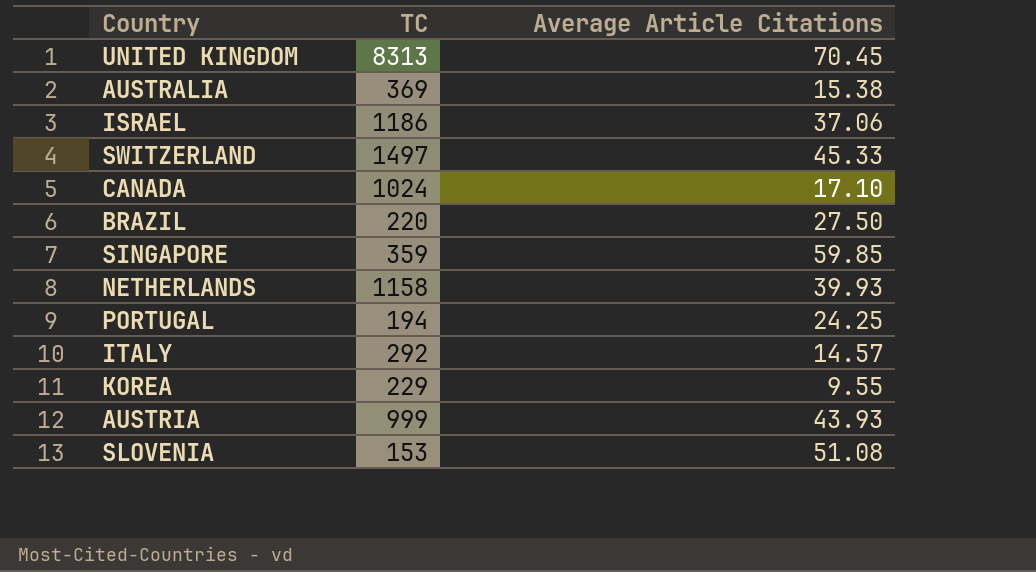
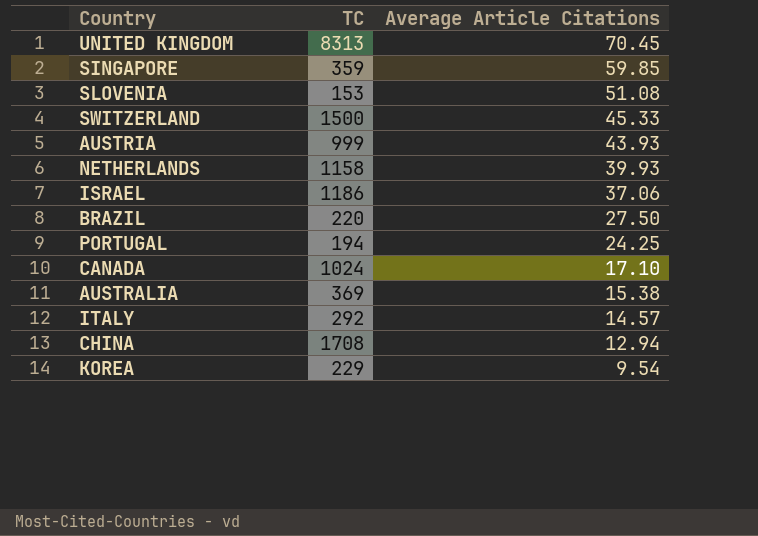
row order: none -> Average Article Citations descending
SWITZERLAND | TC: 1497 -> 1500
row CHINA: none -> 1708 | 12.94
KOREA | Average Article Citations: 9.55 -> 9.54

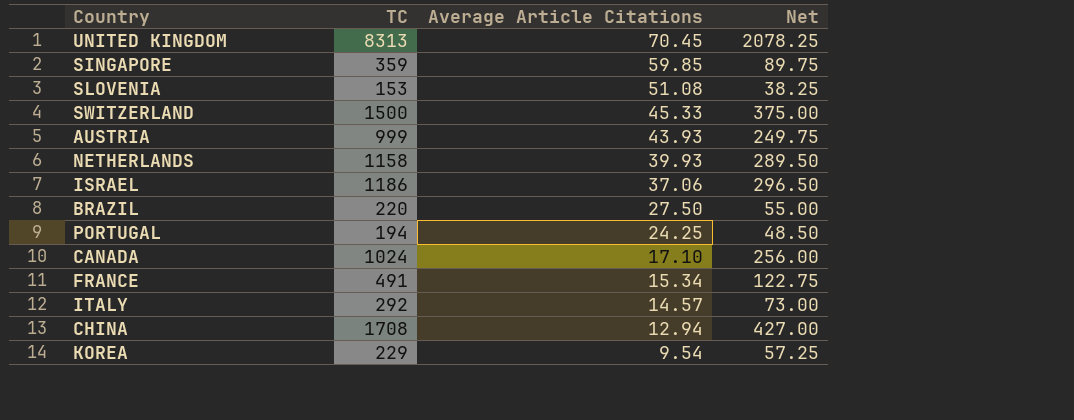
column Net | formula: none -> [TC] * 0.25
row AUSTRALIA: 369 | 15.38 -> none
row FRANCE: none -> 491 | 15.34 | 122.75

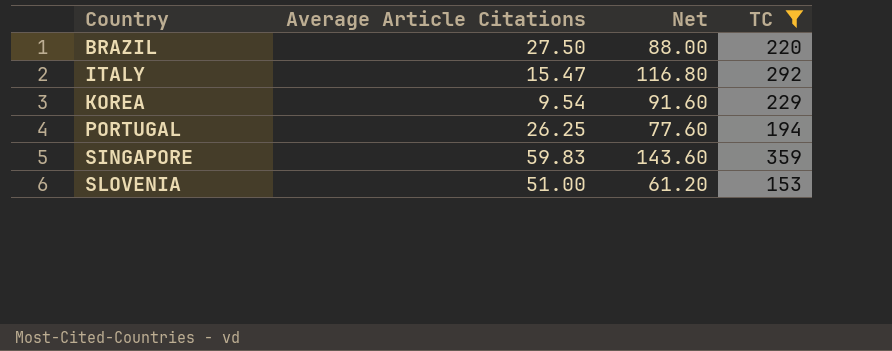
filter: none -> TC <= 359
row order: Average Article Citations descending -> Country ascending
column Net | formula: [TC] * 0.25 -> [TC] * 0.4
column TC | position: 2 -> 4
ITALY | Average Article Citations: 14.57 -> 15.47
PORTUGAL | Average Article Citations: 24.25 -> 26.25
SINGAPORE | Average Article Citations: 59.85 -> 59.83
SLOVENIA | Average Article Citations: 51.08 -> 51.00

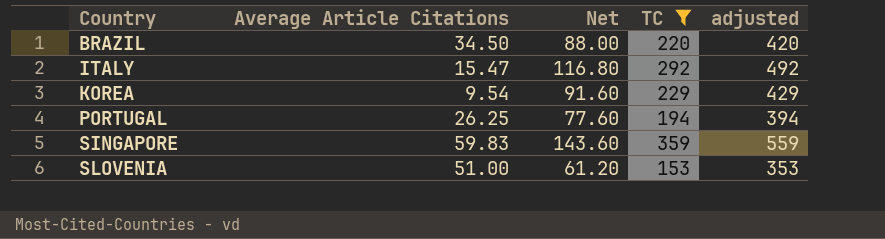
column adjusted | formula: none -> [TC] + 200
BRAZIL | Average Article Citations: 27.50 -> 34.50

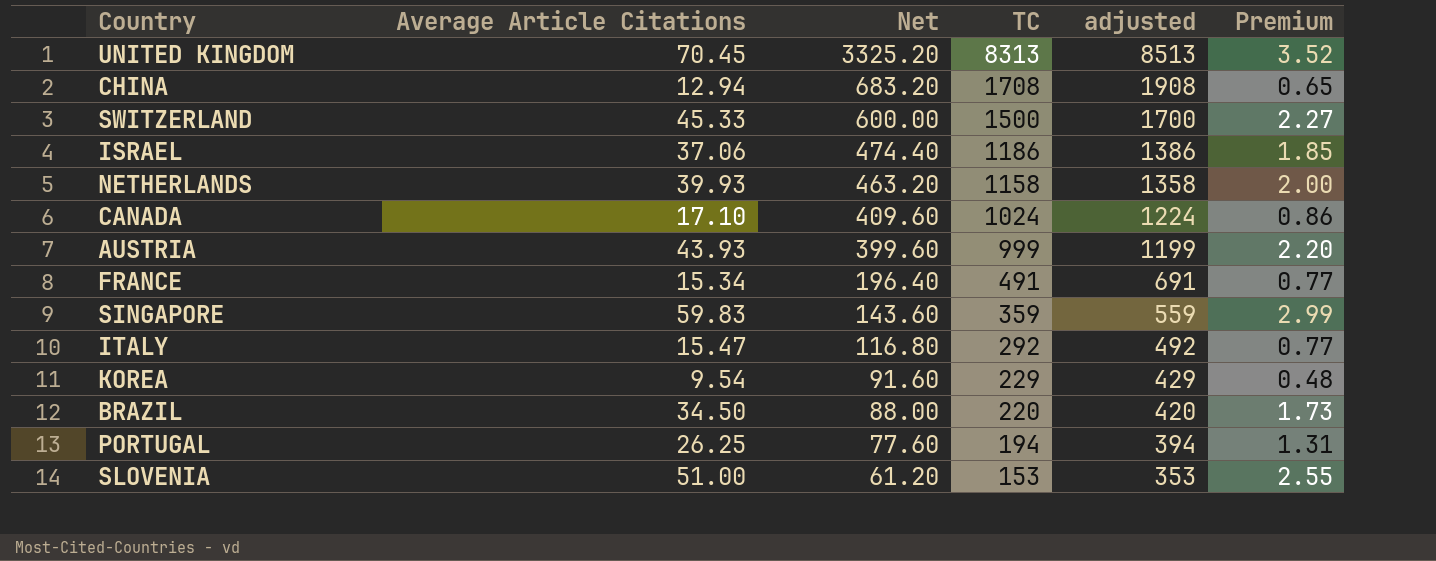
filter: TC <= 359 -> none
row order: Country ascending -> Net descending
column Premium | formula: none -> [Average Article Citations] * 0.05

